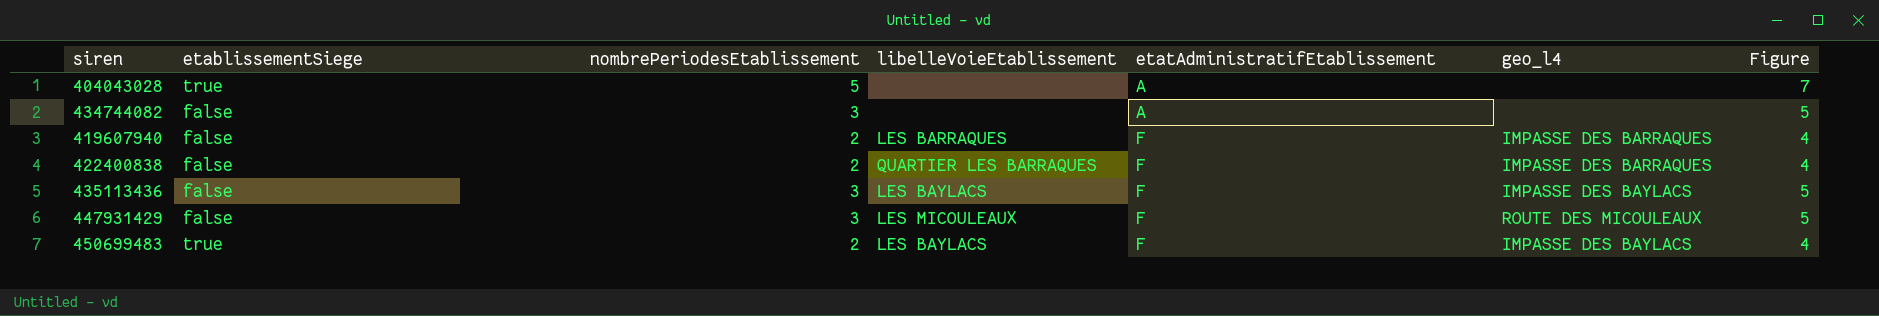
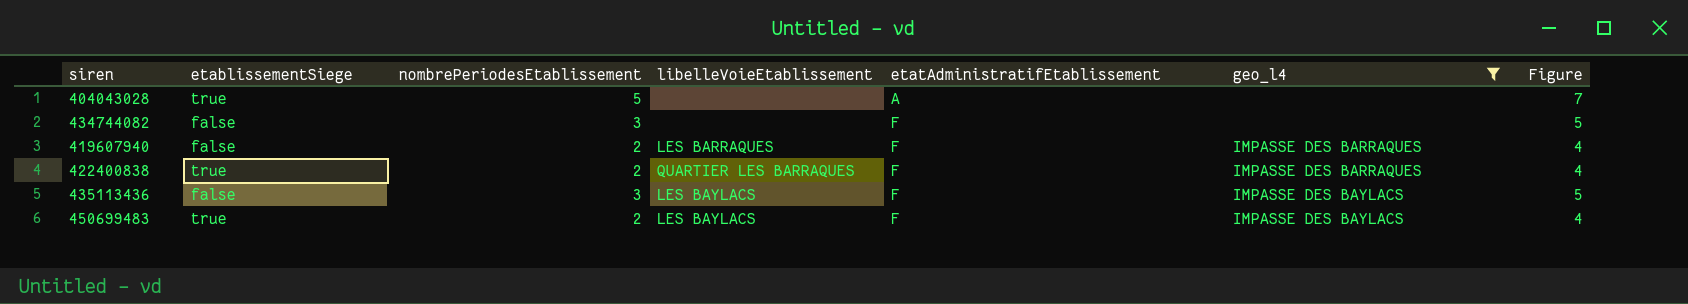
filter: none -> geo_l4 != ROUTE DES MICOULEAUX
434744082 | etatAdministratifEtablissement: A -> F
422400838 | etablissementSiege: false -> true

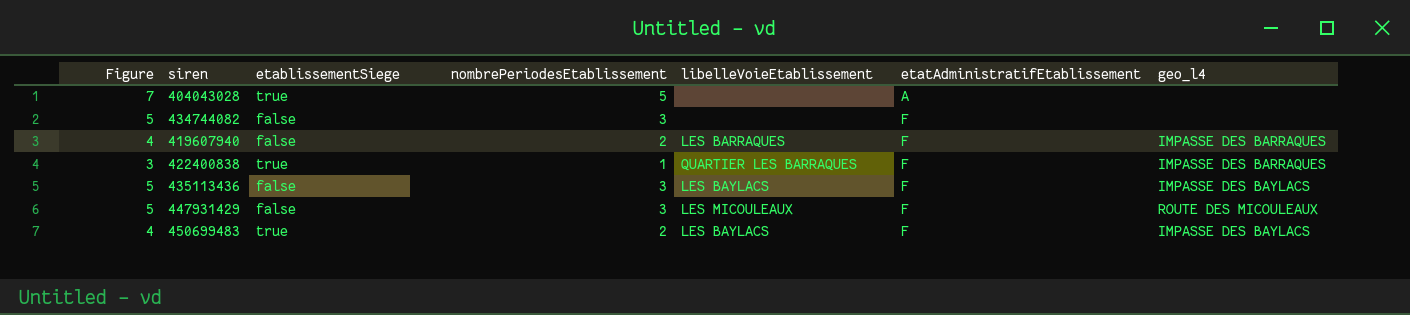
filter: geo_l4 != ROUTE DES MICOULEAUX -> none
column Figure | position: 7 -> 1
422400838 | Figure: 4 -> 3
422400838 | nombrePeriodesEtablissement: 2 -> 1

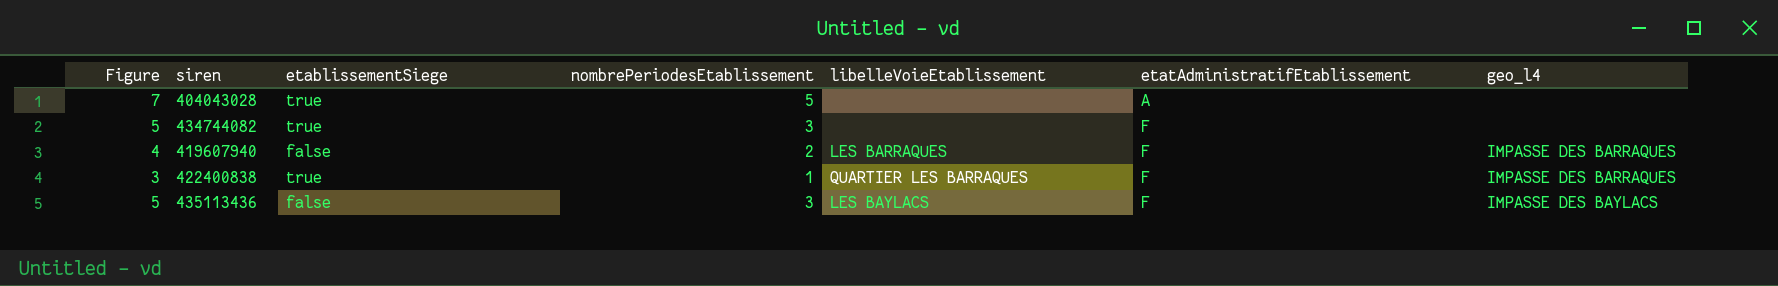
row 447931429: 5 | false | 3 | LES MICOULEAUX | F | ROUTE DES MICOULEAUX -> none
row 450699483: 4 | true | 2 | LES BAYLACS | F | IMPASSE DES BAYLACS -> none
434744082 | etablissementSiege: false -> true

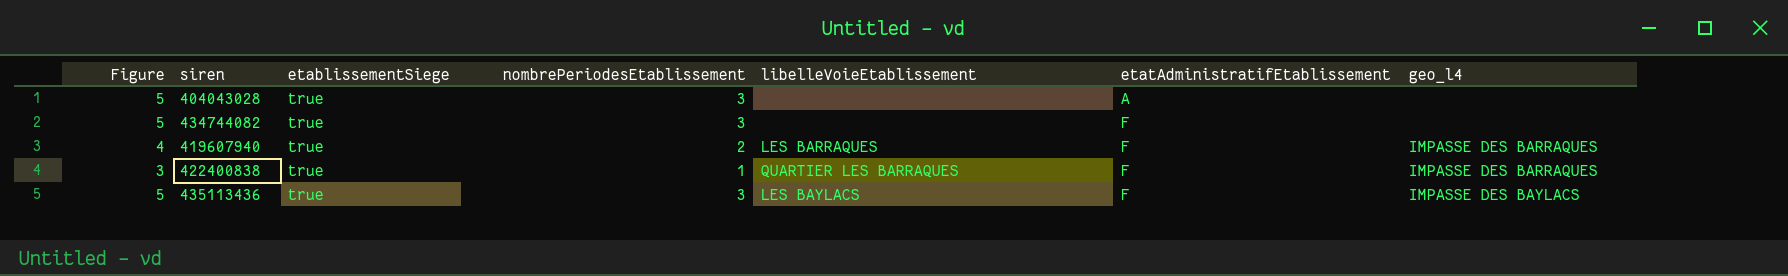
404043028 | Figure: 7 -> 5
404043028 | nombrePeriodesEtablissement: 5 -> 3
419607940 | etablissementSiege: false -> true
435113436 | etablissementSiege: false -> true

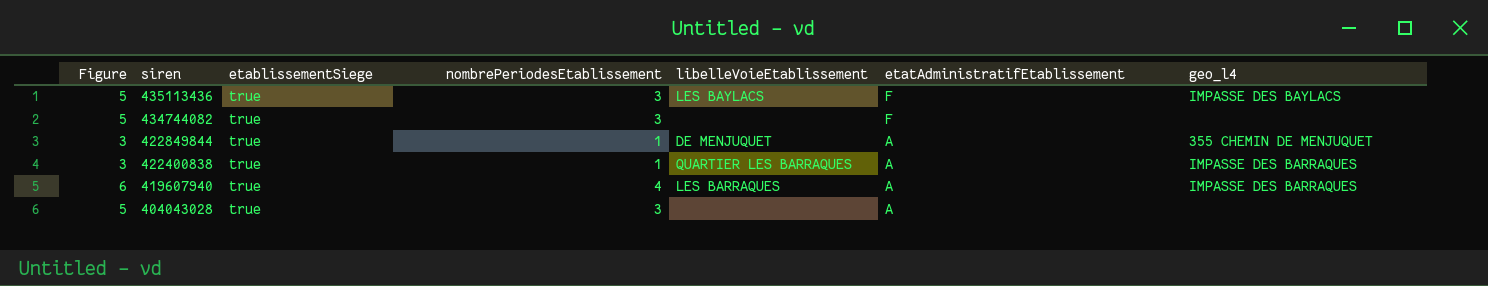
row order: etatAdministratifEtablissement ascending -> siren descending
row 422849844: none -> 3 | true | 1 | DE MENJUQUET | A | 355 CHEMIN DE MENJUQUET
422400838 | etatAdministratifEtablissement: F -> A
419607940 | Figure: 4 -> 6
419607940 | nombrePeriodesEtablissement: 2 -> 4
419607940 | etatAdministratifEtablissement: F -> A

